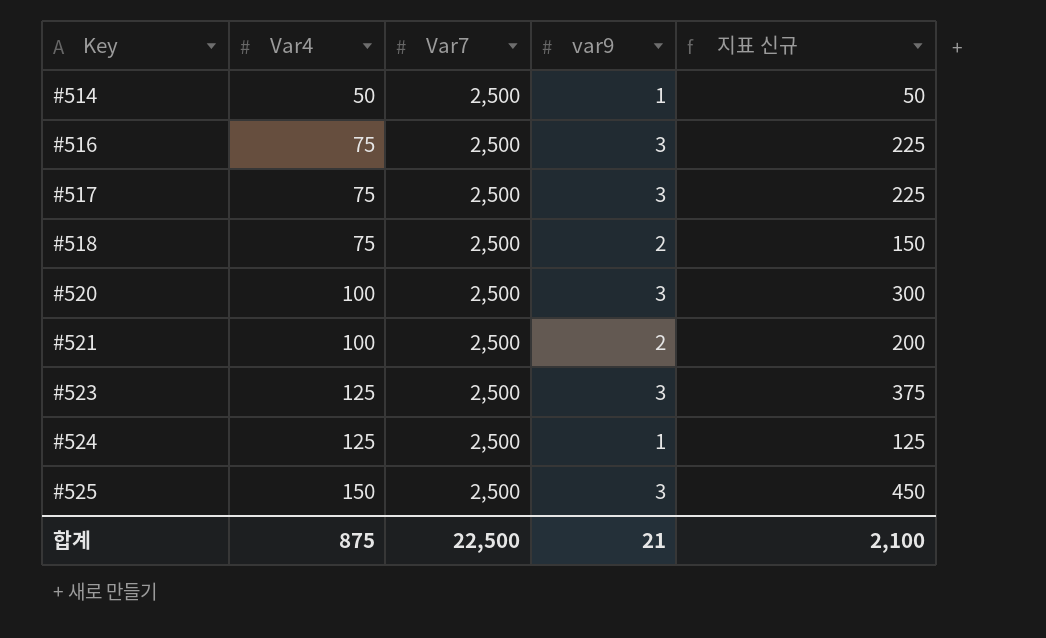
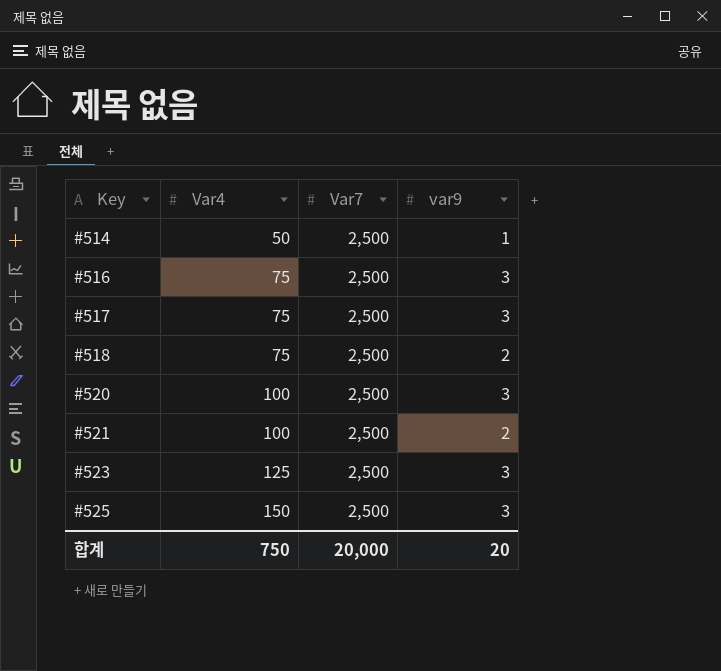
column 지표 신규 | formula: [Var4] * [var9] -> none
row #524: 125 | 2,500 | 1 | 125 -> none
합계 | Var4: 875 -> 750
합계 | Var7: 22,500 -> 20,000
합계 | var9: 21 -> 20

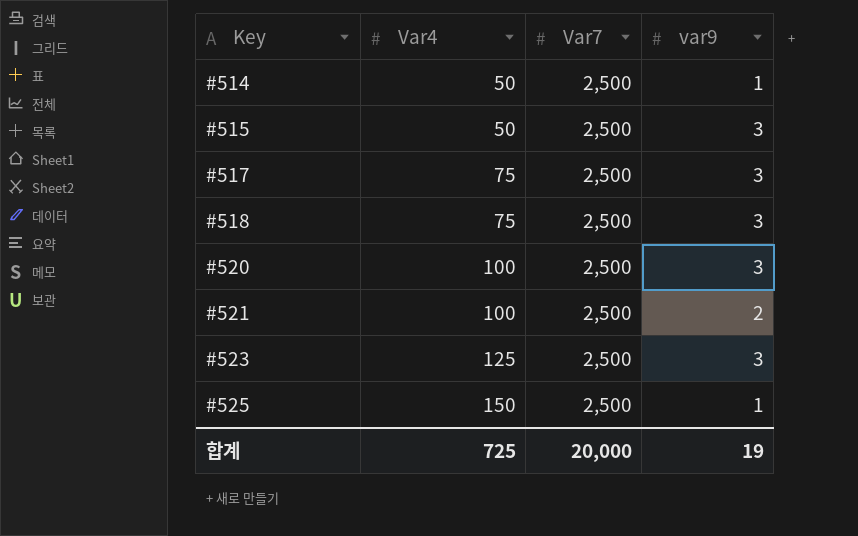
row #516: 75 | 2,500 | 3 -> none
row #515: none -> 50 | 2,500 | 3
#518 | var9: 2 -> 3
#525 | var9: 3 -> 1
합계 | Var4: 750 -> 725
합계 | var9: 20 -> 19

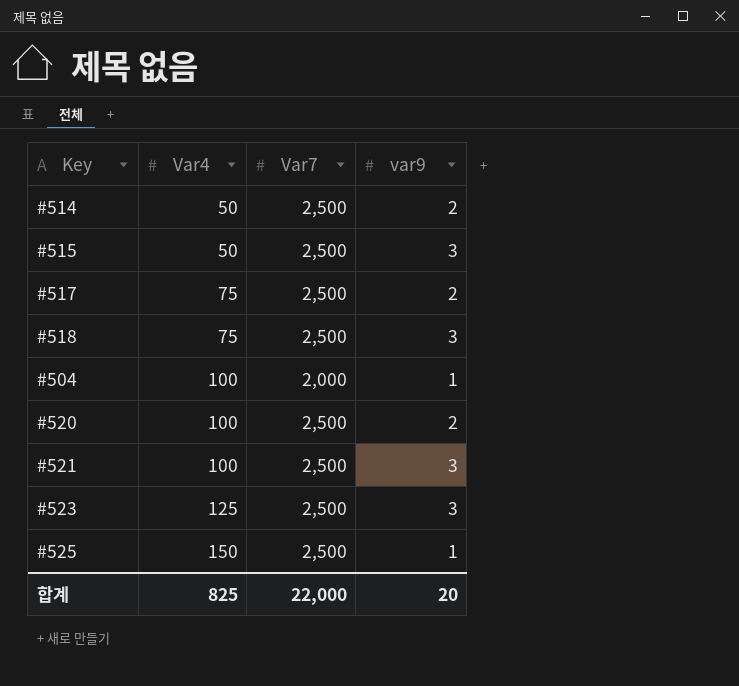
#514 | var9: 1 -> 2
#517 | var9: 3 -> 2
row #504: none -> 100 | 2,000 | 1
#520 | var9: 3 -> 2
#521 | var9: 2 -> 3
합계 | Var4: 725 -> 825
합계 | Var7: 20,000 -> 22,000
합계 | var9: 19 -> 20

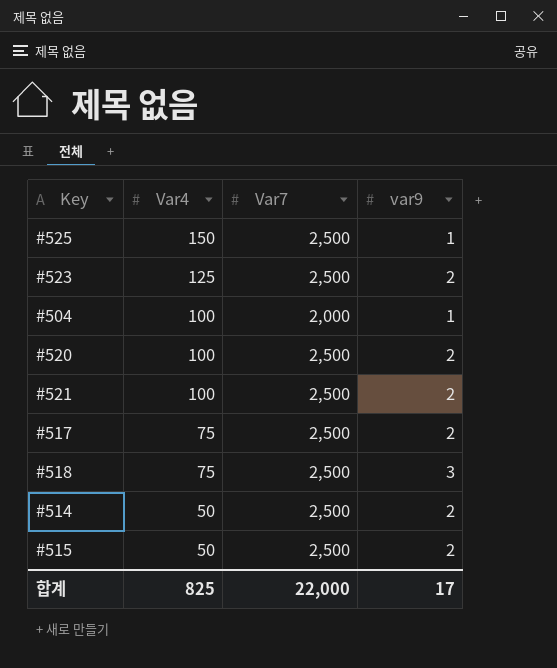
row order: Var4 ascending -> Var4 descending
#523 | var9: 3 -> 2
#521 | var9: 3 -> 2
#515 | var9: 3 -> 2
합계 | var9: 20 -> 17

